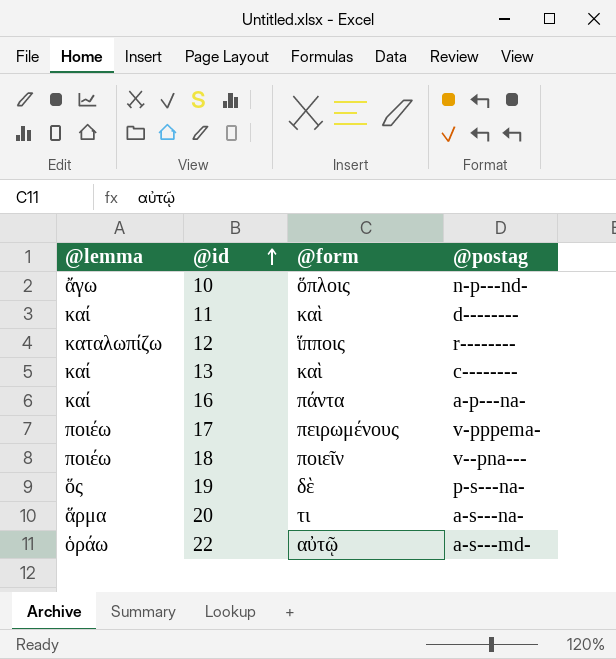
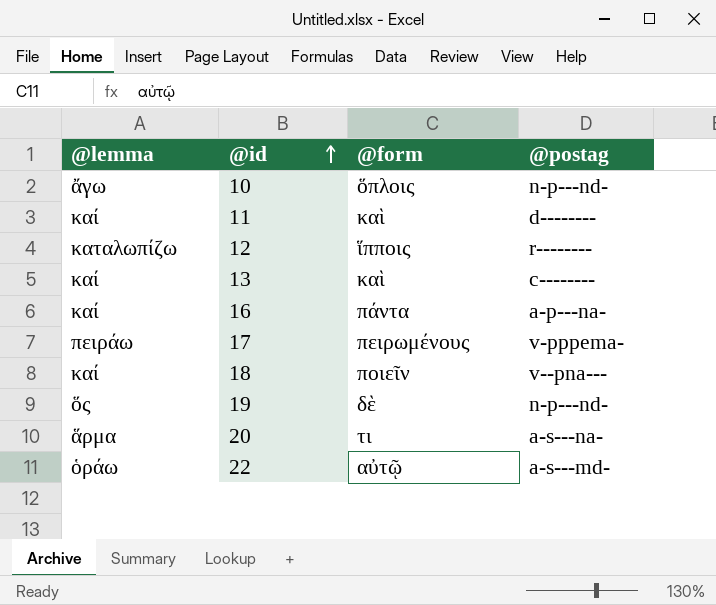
17 | @lemma: ποιέω -> πειράω
18 | @lemma: ποιέω -> καί
19 | @postag: p-s---na- -> n-p---nd-

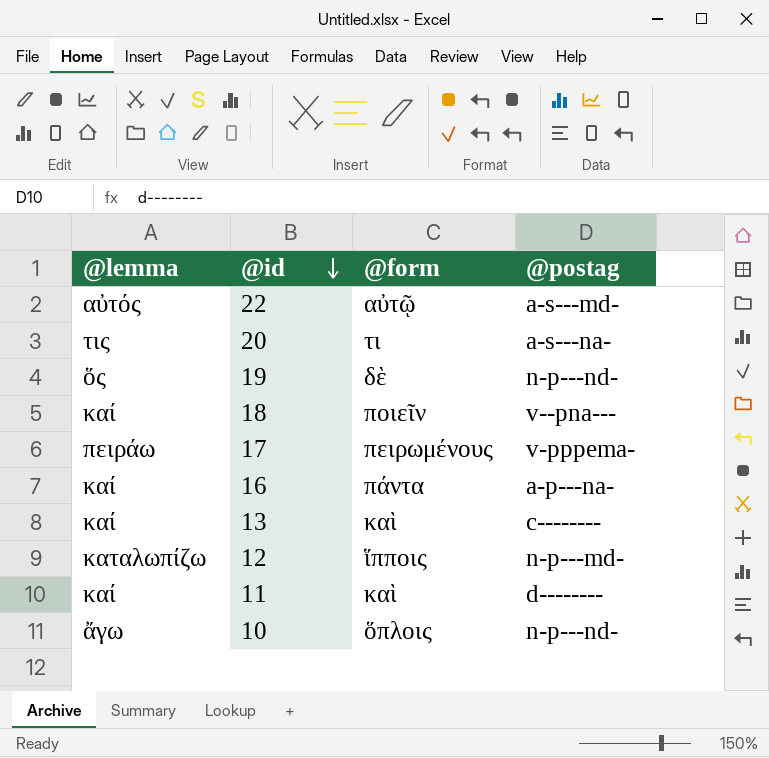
row order: @id ascending -> @id descending
22 | @lemma: ὁράω -> αὐτός
20 | @lemma: ἅρμα -> τις
12 | @postag: r-------- -> n-p---md-

